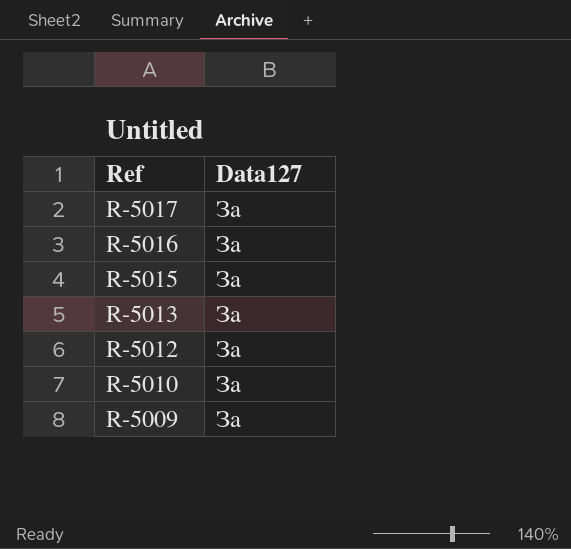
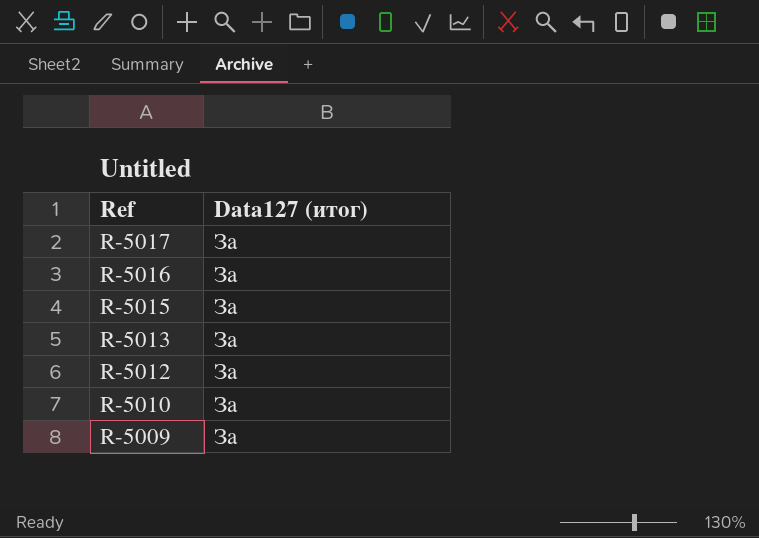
column name: Data127 -> Data127 (итог)

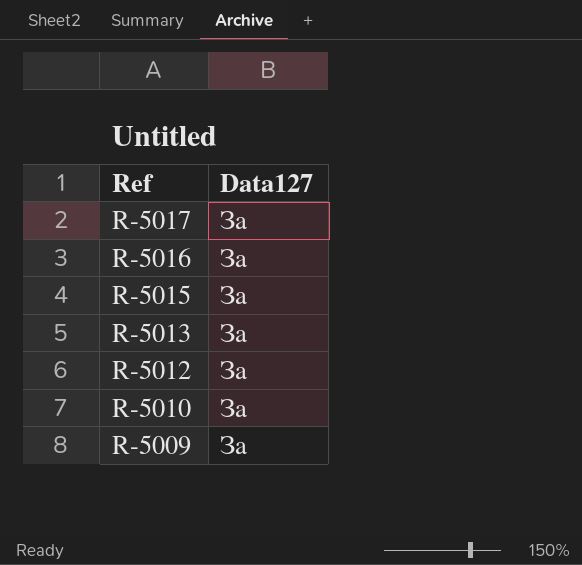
column name: Data127 (итог) -> Data127

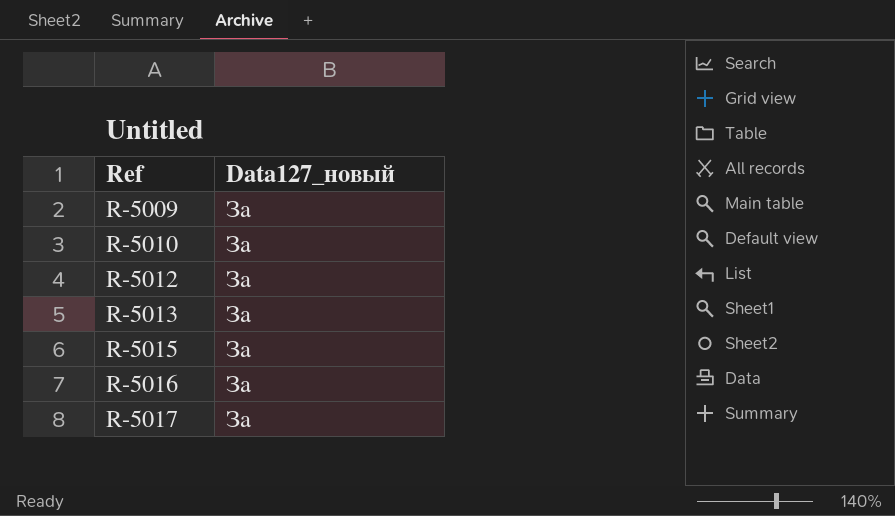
row order: Ref descending -> Ref ascending
column name: Data127 -> Data127_новый

